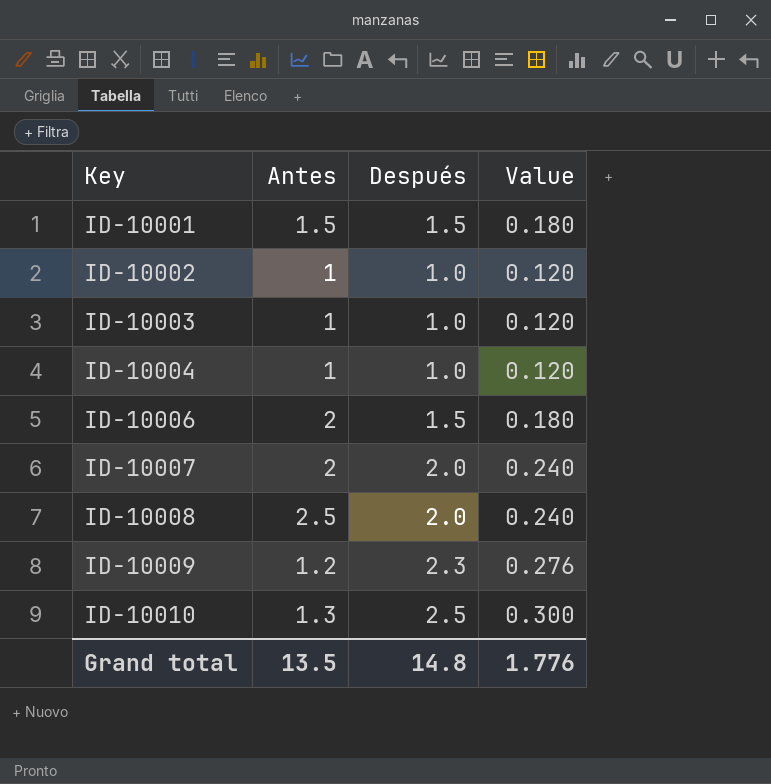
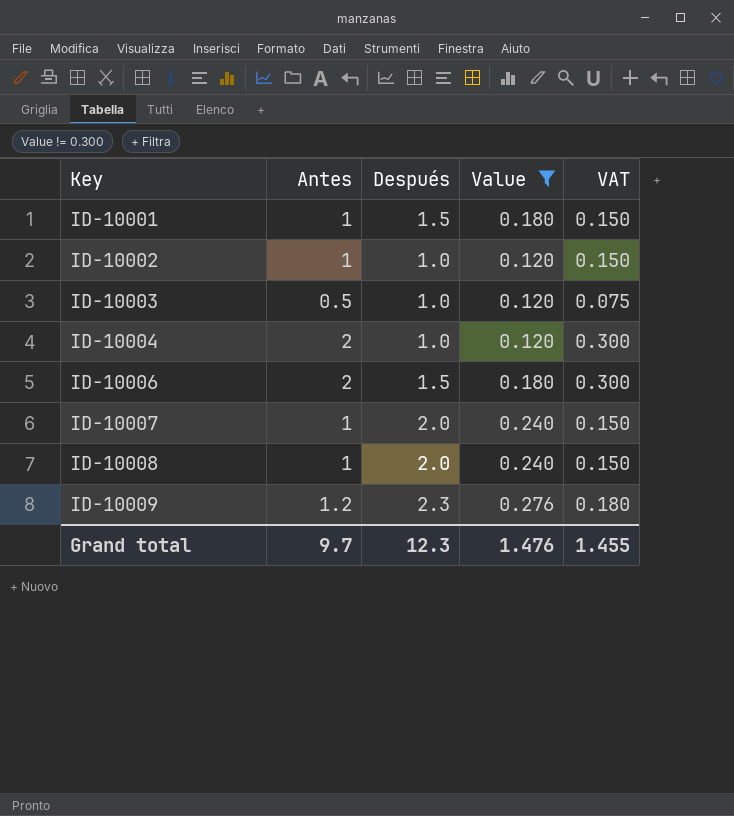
filter: none -> Value != 0.300
column VAT | formula: none -> [Antes] * 0.15
ID-10001 | Antes: 1.5 -> 1
ID-10003 | Antes: 1 -> 0.5
ID-10004 | Antes: 1 -> 2
ID-10007 | Antes: 2 -> 1
ID-10008 | Antes: 2.5 -> 1
Grand total | Antes: 13.5 -> 9.7
Grand total | Después: 14.8 -> 12.3
Grand total | Value: 1.776 -> 1.476

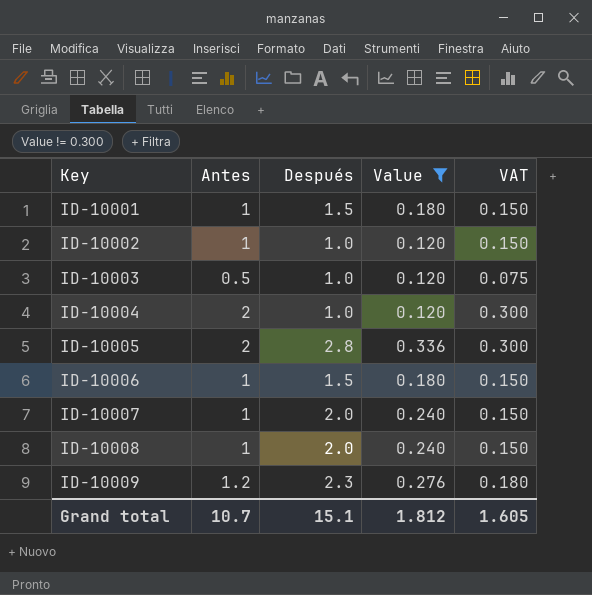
row ID-10005: none -> 2 | 2.8 | 0.336 | 0.300
ID-10006 | Antes: 2 -> 1
ID-10006 | VAT: 0.300 -> 0.150
Grand total | Antes: 9.7 -> 10.7
Grand total | Después: 12.3 -> 15.1
Grand total | Value: 1.476 -> 1.812
Grand total | VAT: 1.455 -> 1.605

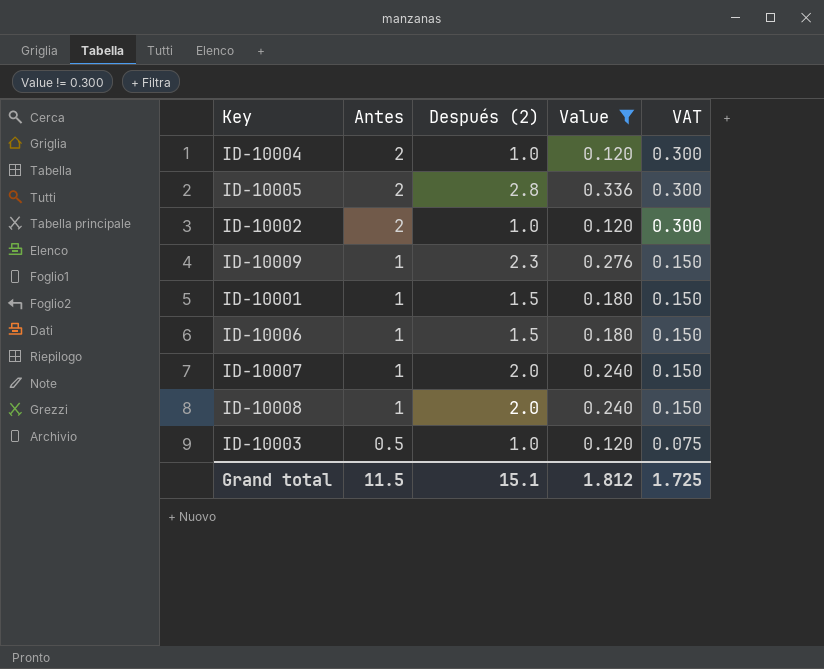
row order: Key ascending -> Antes descending
column name: Después -> Después (2)
ID-10002 | Antes: 1 -> 2
ID-10002 | VAT: 0.150 -> 0.300
ID-10009 | Antes: 1.2 -> 1
ID-10009 | VAT: 0.180 -> 0.150
Grand total | Antes: 10.7 -> 11.5
Grand total | VAT: 1.605 -> 1.725

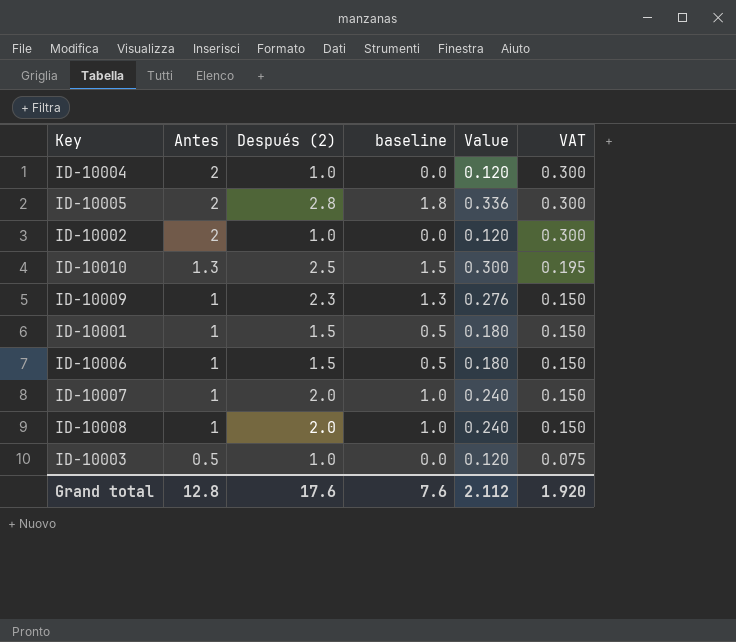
filter: Value != 0.300 -> none
column baseline | formula: none -> [Después (2)] - 1
Grand total | Antes: 11.5 -> 12.8
Grand total | Después (2): 15.1 -> 17.6
Grand total | Value: 1.812 -> 2.112
Grand total | VAT: 1.725 -> 1.920

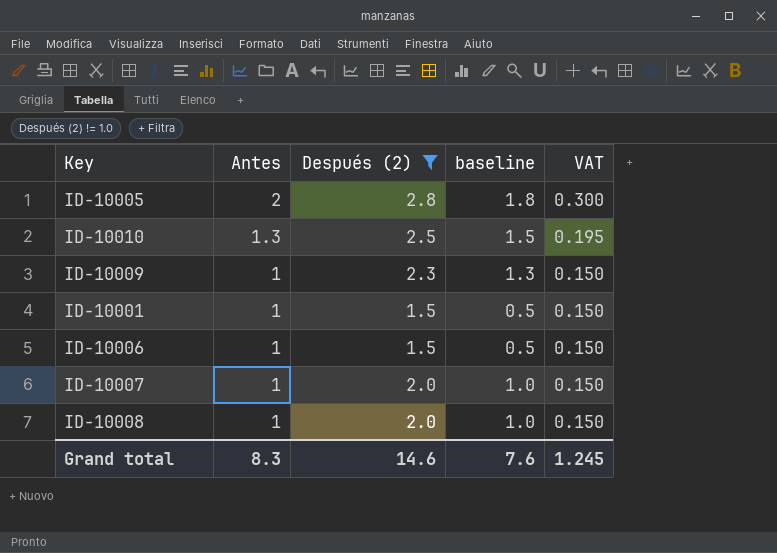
filter: none -> Después (2) != 1.0
column Value | formula: [Después (2)] * 0.12 -> none
Grand total | Antes: 12.8 -> 8.3
Grand total | Después (2): 17.6 -> 14.6
Grand total | VAT: 1.920 -> 1.245

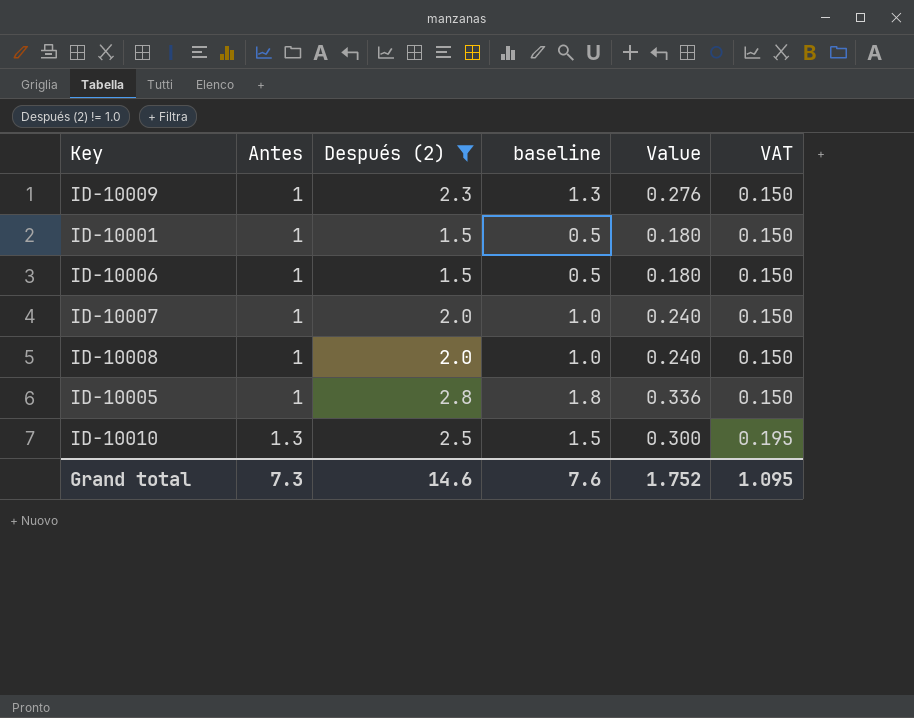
row order: Antes descending -> Antes ascending
column Value | formula: none -> [Después (2)] * 0.12
ID-10005 | Antes: 2 -> 1
ID-10005 | VAT: 0.300 -> 0.150
Grand total | Antes: 8.3 -> 7.3
Grand total | VAT: 1.245 -> 1.095

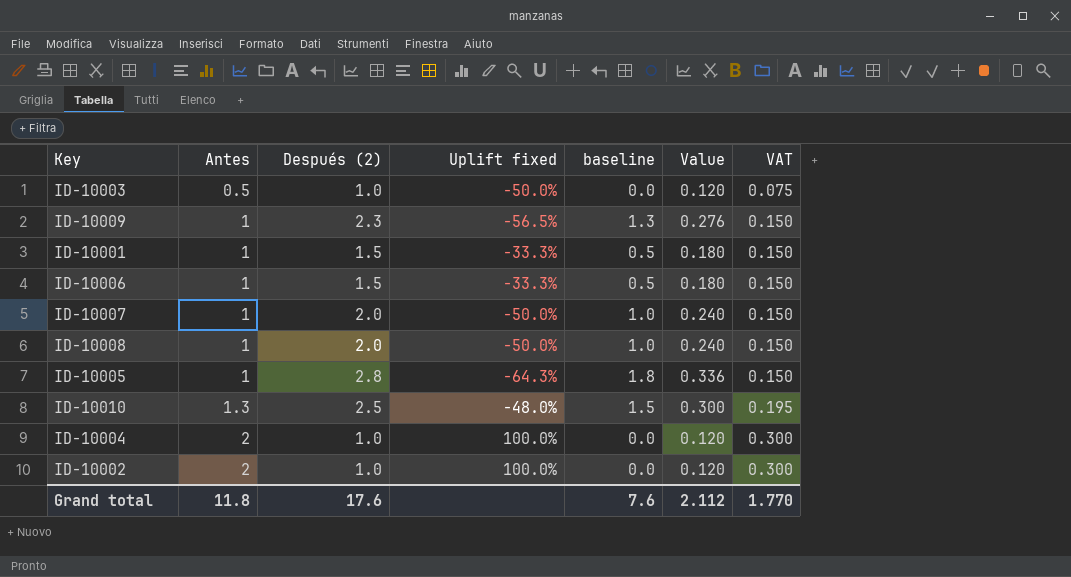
filter: Después (2) != 1.0 -> none
column Uplift fixed | formula: none -> ([Antes] - [Después (2)]) / [Después (2)]
Grand total | Antes: 7.3 -> 11.8
Grand total | Después (2): 14.6 -> 17.6
Grand total | Value: 1.752 -> 2.112
Grand total | VAT: 1.095 -> 1.770

